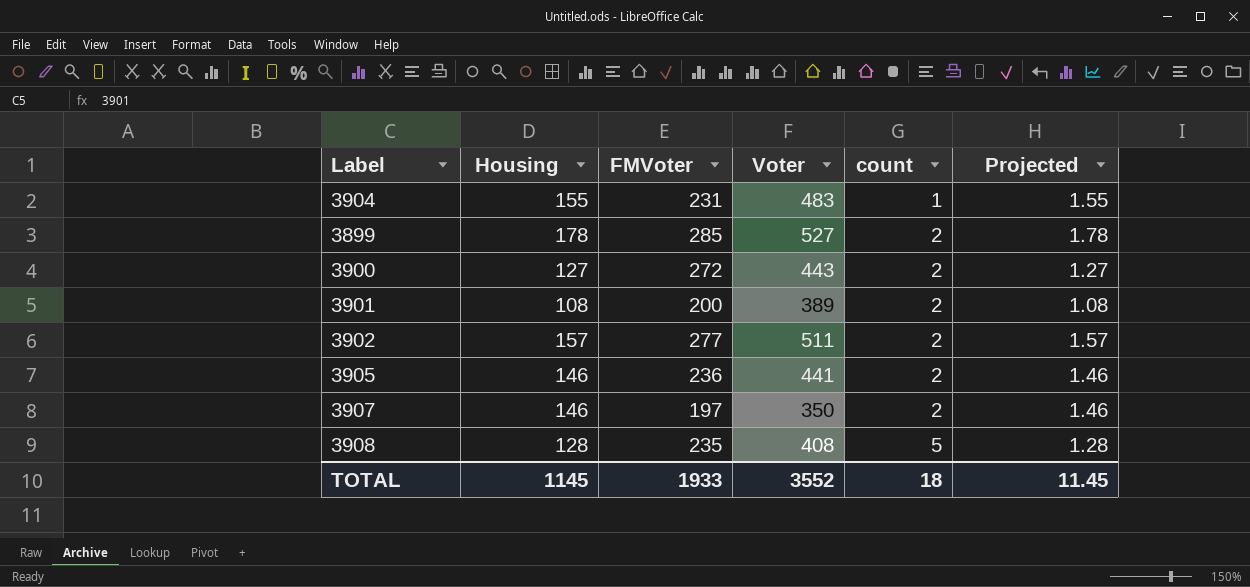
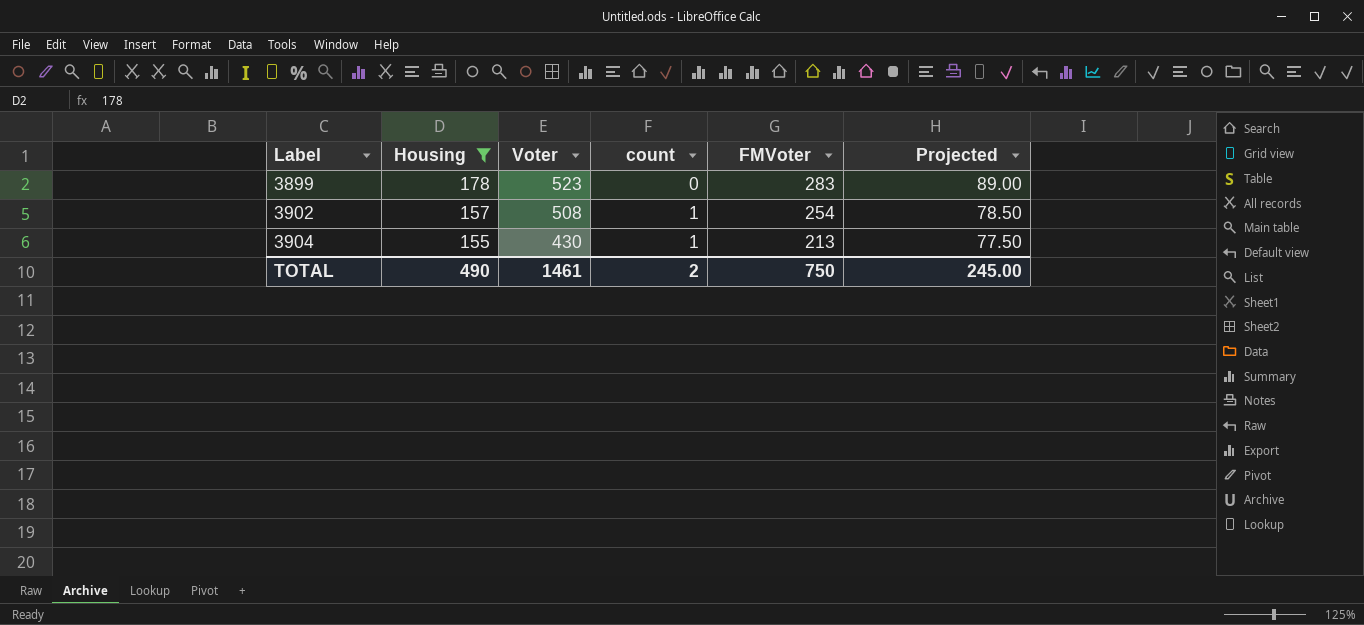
filter: none -> Housing >= 155
row order: count ascending -> Label ascending
column FMVoter | position: 3 -> 5
column Projected | formula: [Housing] * 0.01 -> [Housing] * 0.5
3899 | Voter: 527 -> 523
3899 | count: 2 -> 0
3899 | FMVoter: 285 -> 283
3902 | Voter: 511 -> 508
3902 | count: 2 -> 1
3902 | FMVoter: 277 -> 254
3904 | Voter: 483 -> 430
3904 | FMVoter: 231 -> 213
TOTAL | Housing: 1145 -> 490
TOTAL | Voter: 3552 -> 1461
TOTAL | count: 18 -> 2
TOTAL | FMVoter: 1933 -> 750
TOTAL | Projected: 11.45 -> 245.00

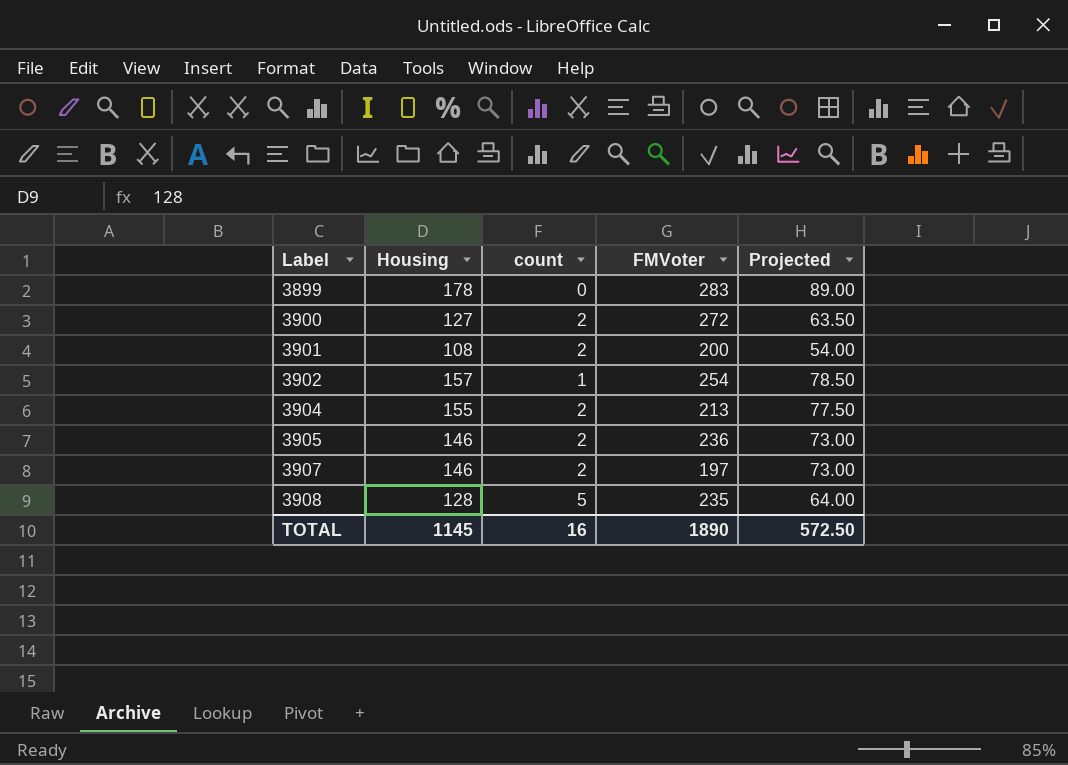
filter: Housing >= 155 -> none
column Voter | position: 3 -> none
3904 | count: 1 -> 2
TOTAL | Housing: 490 -> 1145
TOTAL | count: 2 -> 16
TOTAL | FMVoter: 750 -> 1890
TOTAL | Projected: 245.00 -> 572.50

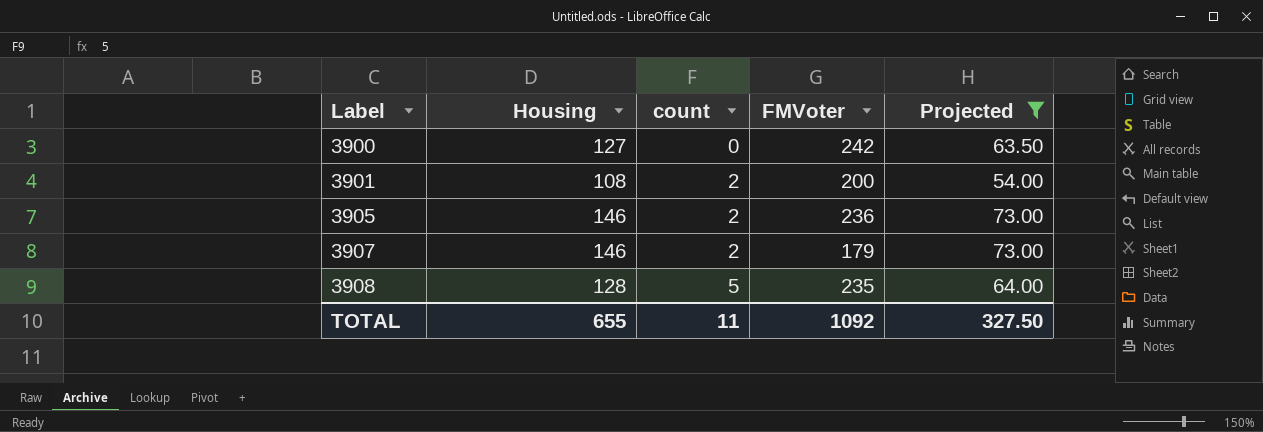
filter: none -> Projected <= 73.00
3900 | count: 2 -> 0
3900 | FMVoter: 272 -> 242
3907 | FMVoter: 197 -> 179
TOTAL | Housing: 1145 -> 655
TOTAL | count: 16 -> 11
TOTAL | FMVoter: 1890 -> 1092
TOTAL | Projected: 572.50 -> 327.50

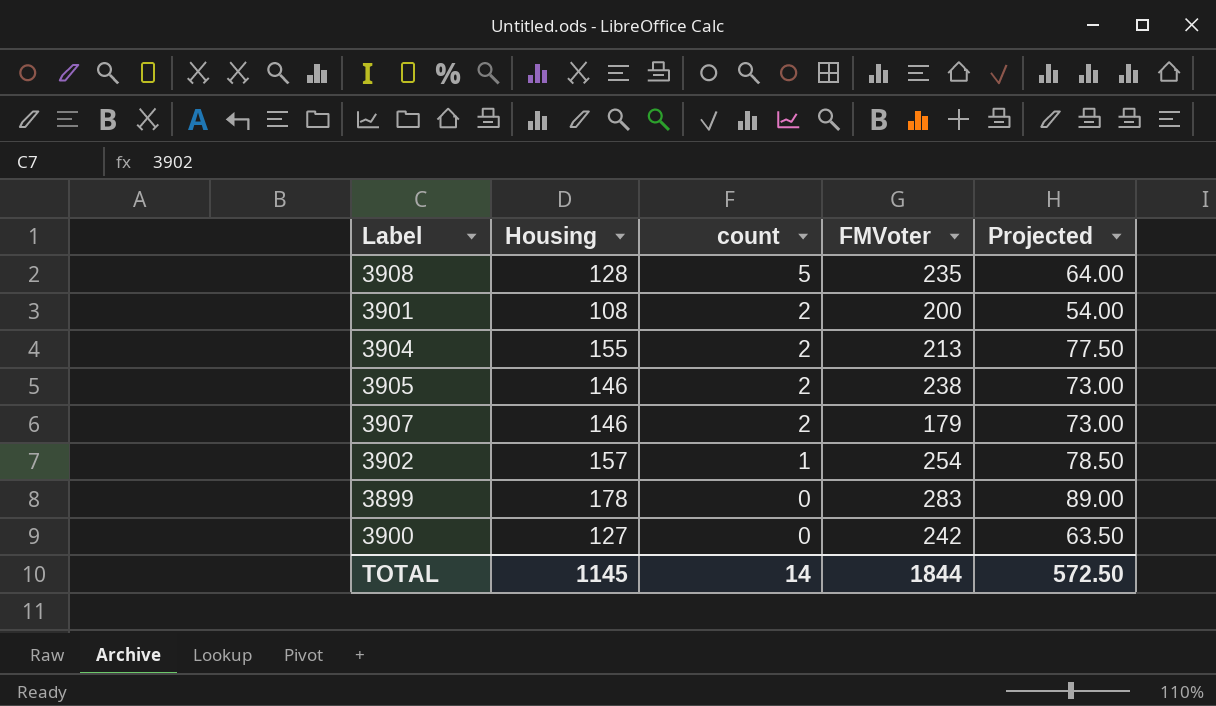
filter: Projected <= 73.00 -> none
row order: Label ascending -> count descending
3905 | FMVoter: 236 -> 238
TOTAL | Housing: 655 -> 1145
TOTAL | count: 11 -> 14
TOTAL | FMVoter: 1092 -> 1844
TOTAL | Projected: 327.50 -> 572.50

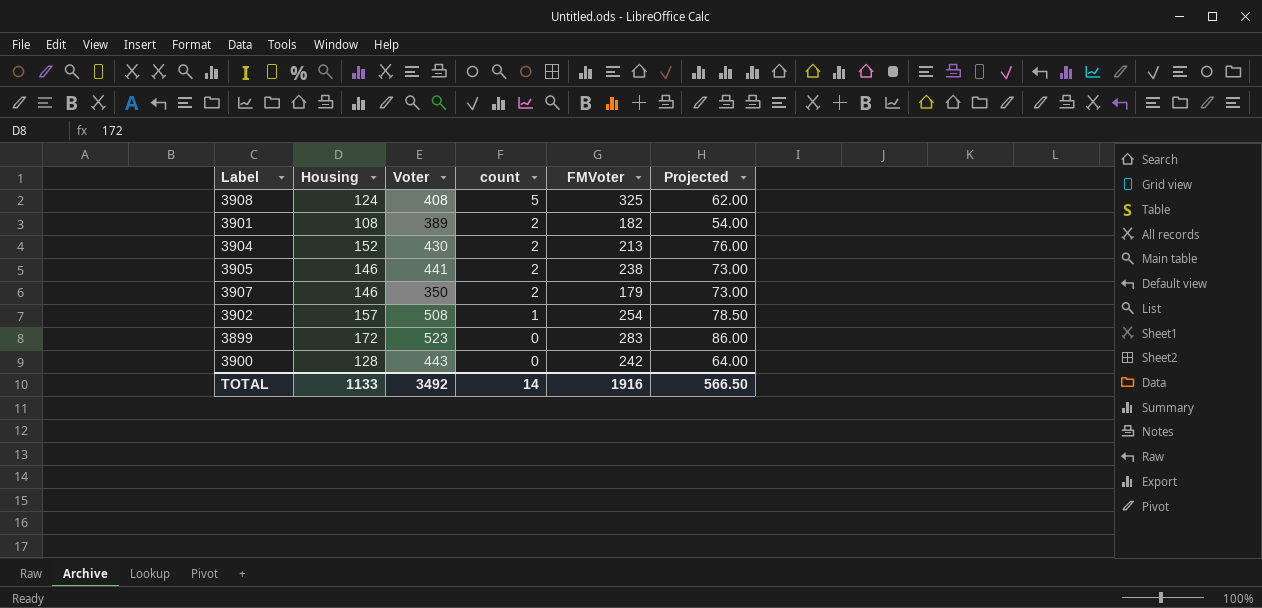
column Voter | position: none -> 3
3908 | Housing: 128 -> 124
3908 | FMVoter: 235 -> 325
3908 | Projected: 64.00 -> 62.00
3901 | FMVoter: 200 -> 182
3904 | Housing: 155 -> 152
3904 | Projected: 77.50 -> 76.00
3899 | Housing: 178 -> 172
3899 | Projected: 89.00 -> 86.00
3900 | Housing: 127 -> 128
3900 | Projected: 63.50 -> 64.00
TOTAL | Housing: 1145 -> 1133
TOTAL | FMVoter: 1844 -> 1916
TOTAL | Projected: 572.50 -> 566.50

